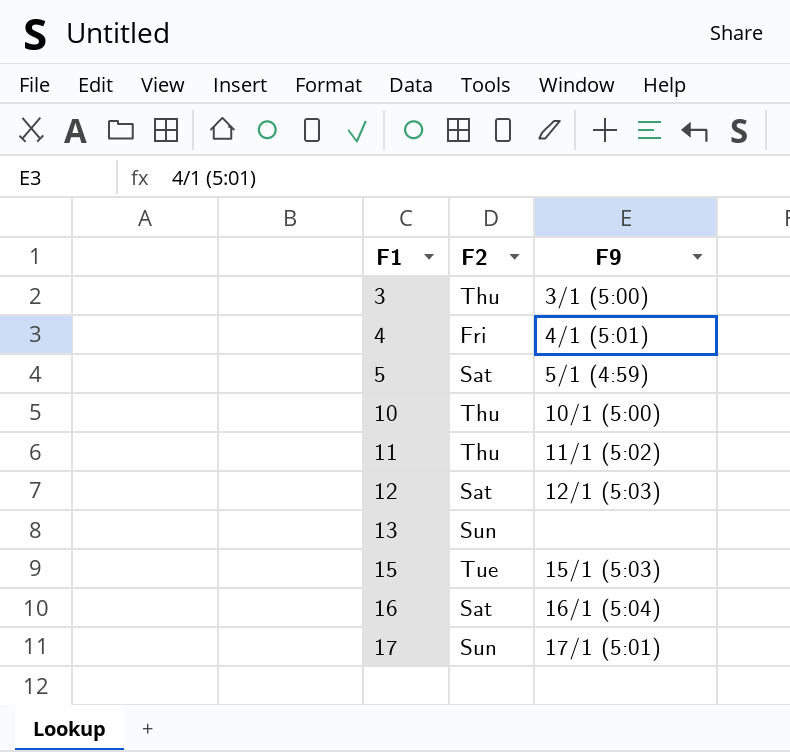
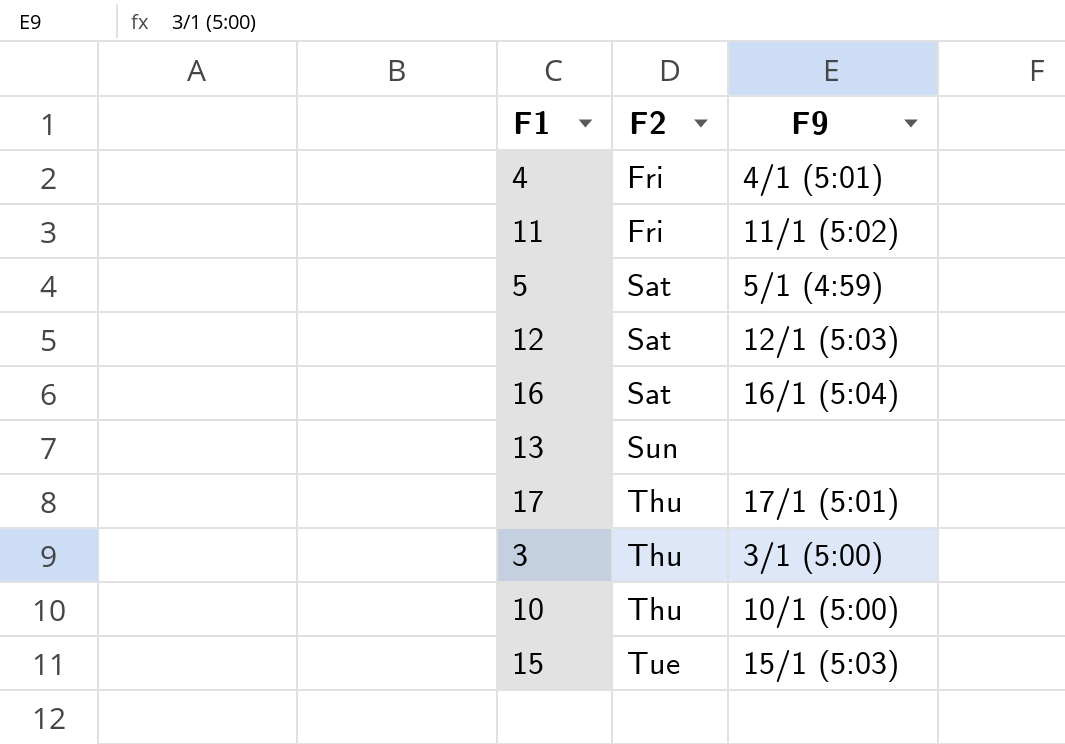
row order: F1 ascending -> F2 ascending
11 | F2: Thu -> Fri
17 | F2: Sun -> Thu

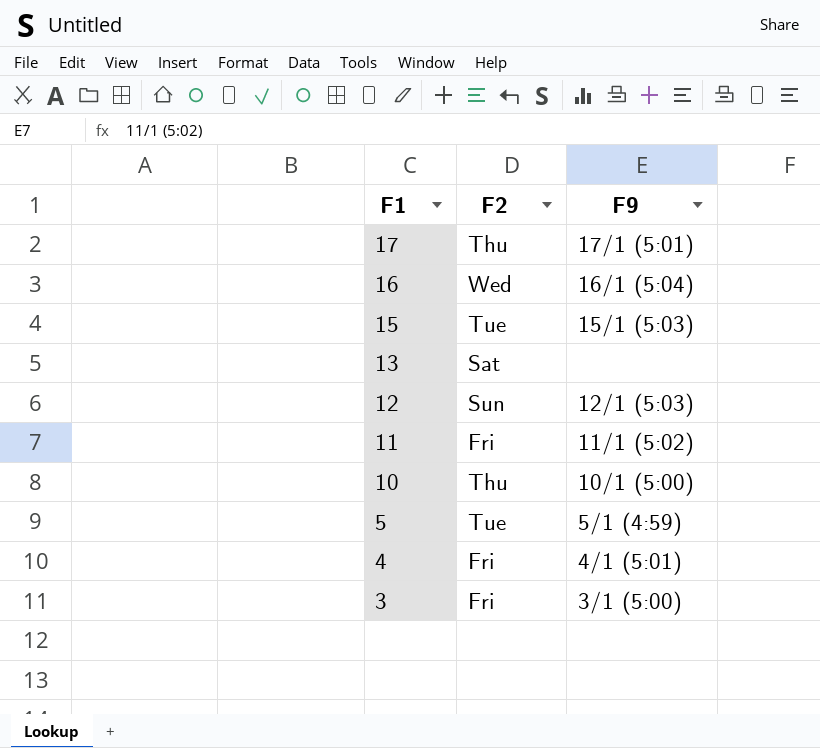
row order: F2 ascending -> F1 descending
16 | F2: Sat -> Wed
13 | F2: Sun -> Sat
12 | F2: Sat -> Sun
5 | F2: Sat -> Tue
3 | F2: Thu -> Fri

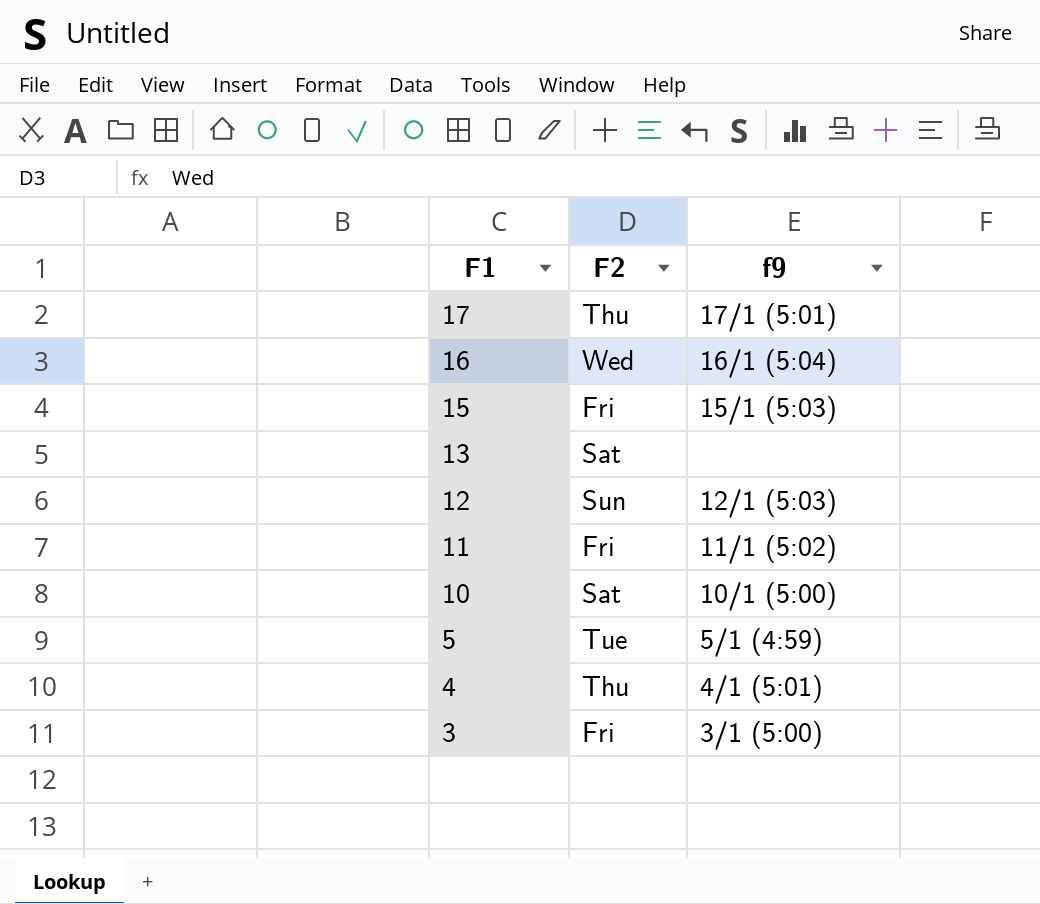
column name: F9 -> f9
15 | F2: Tue -> Fri
10 | F2: Thu -> Sat
4 | F2: Fri -> Thu

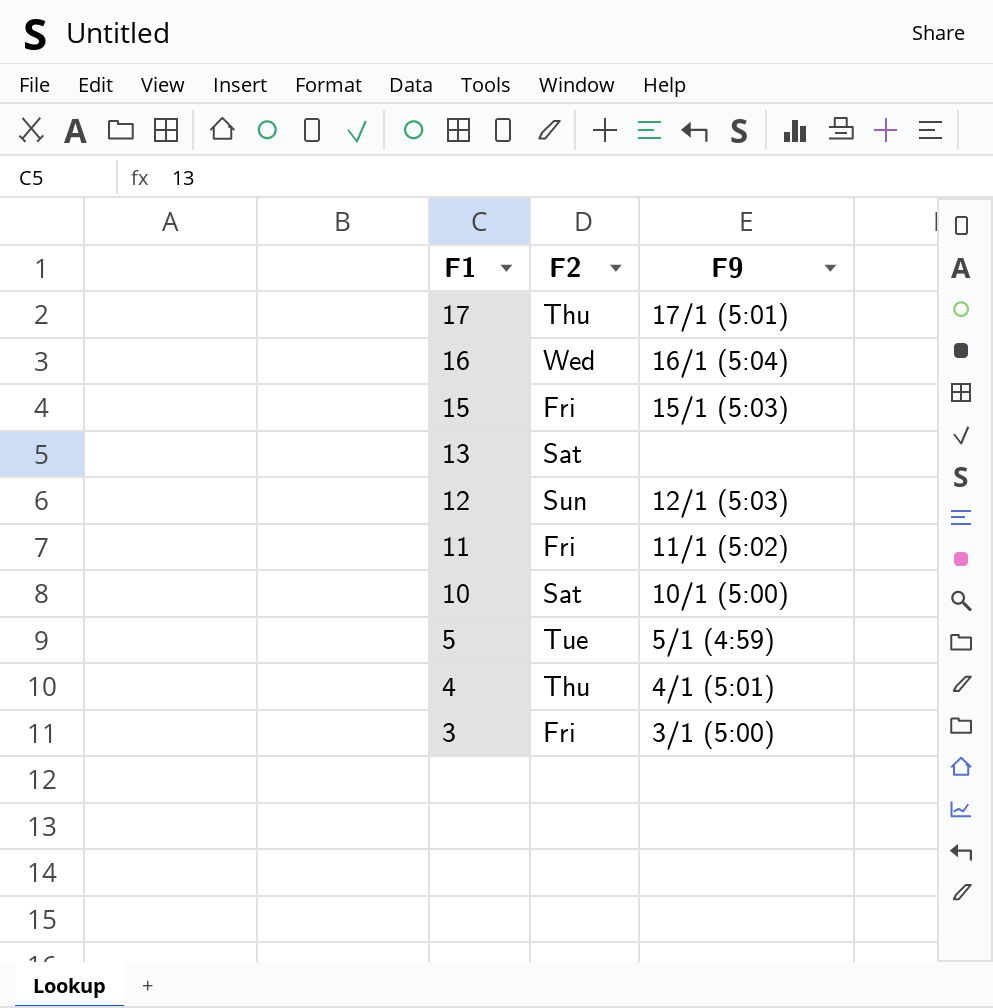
column name: f9 -> F9

